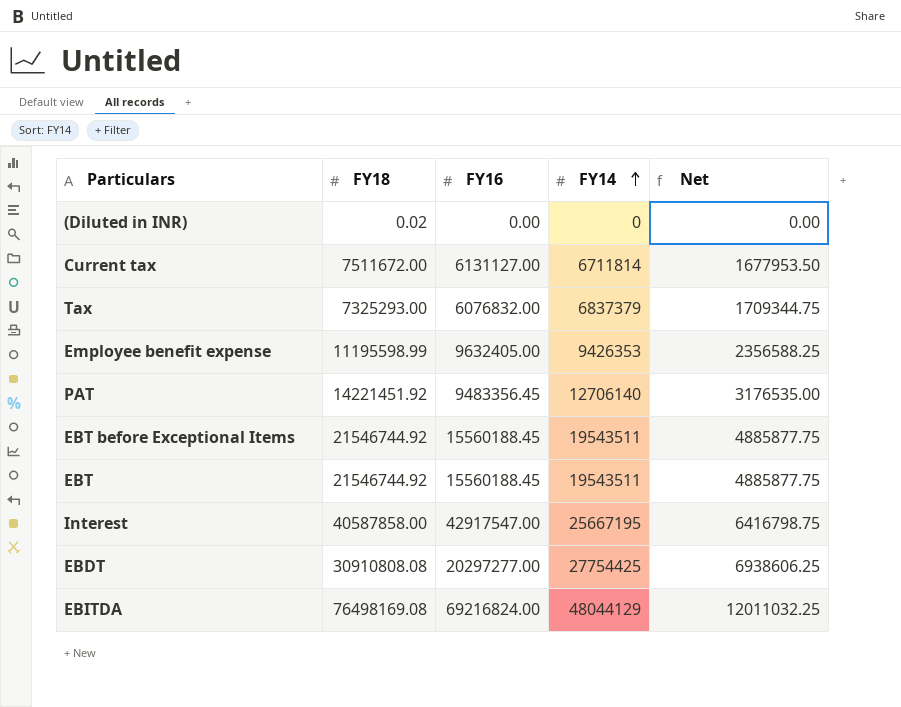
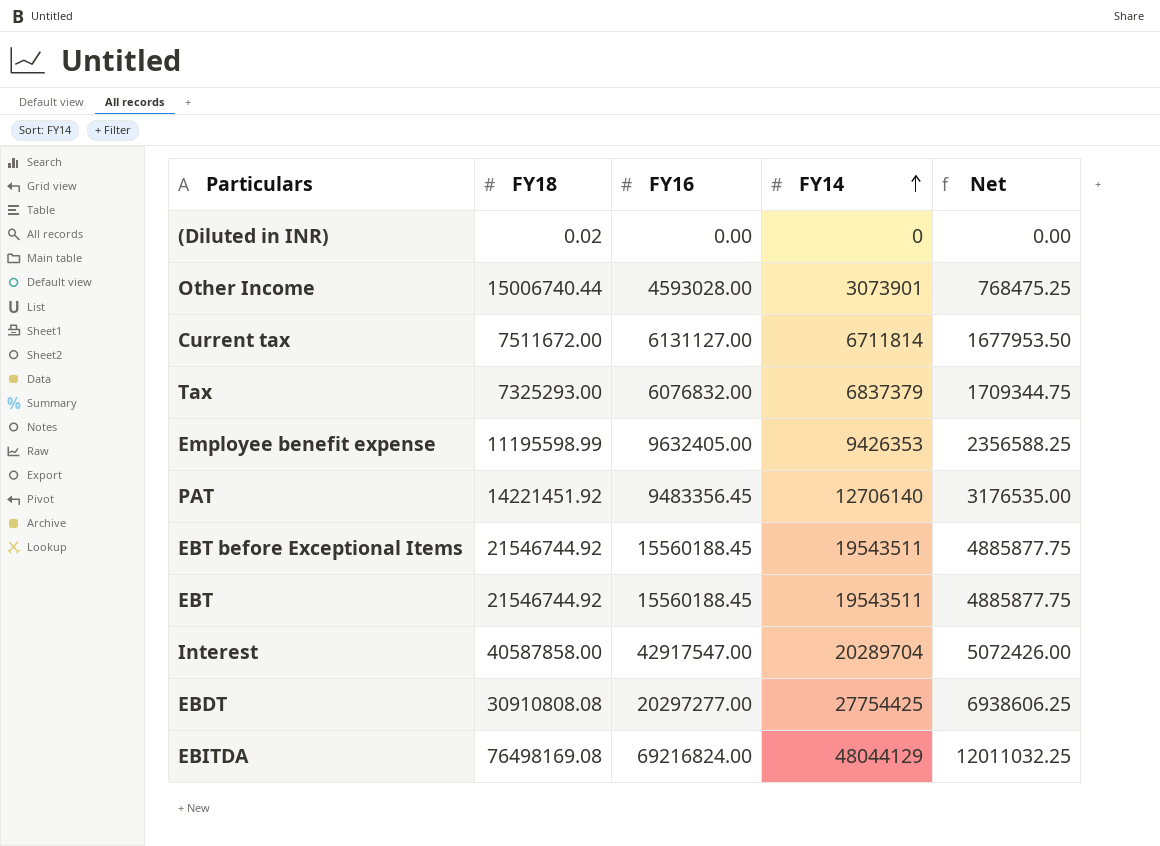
row Other Income: none -> 15006740.44 | 4593028.00 | 3073901 | 768475.25
Interest | FY14: 25667195 -> 20289704
Interest | Net: 6416798.75 -> 5072426.00

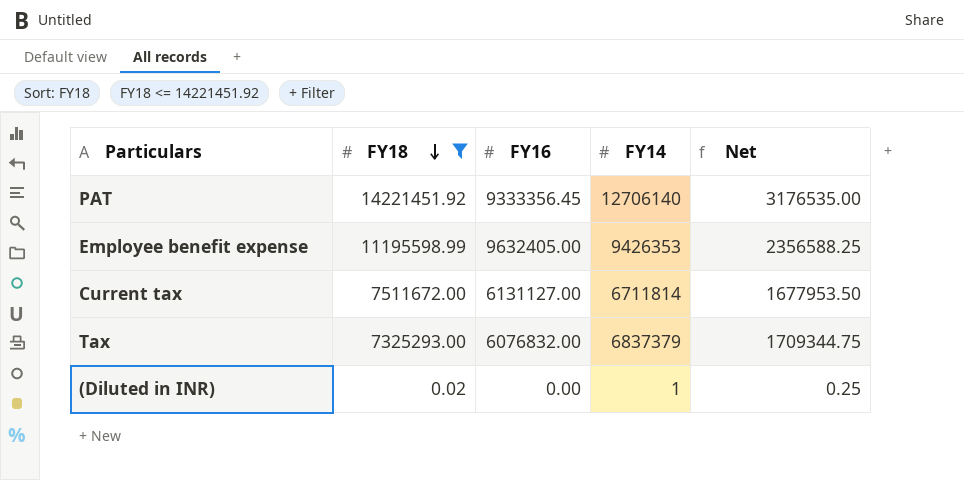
filter: none -> FY18 <= 14221451.92
row order: FY14 ascending -> FY18 descending
PAT | FY16: 9483356.45 -> 9333356.45
(Diluted in INR) | FY14: 0 -> 1
(Diluted in INR) | Net: 0.00 -> 0.25

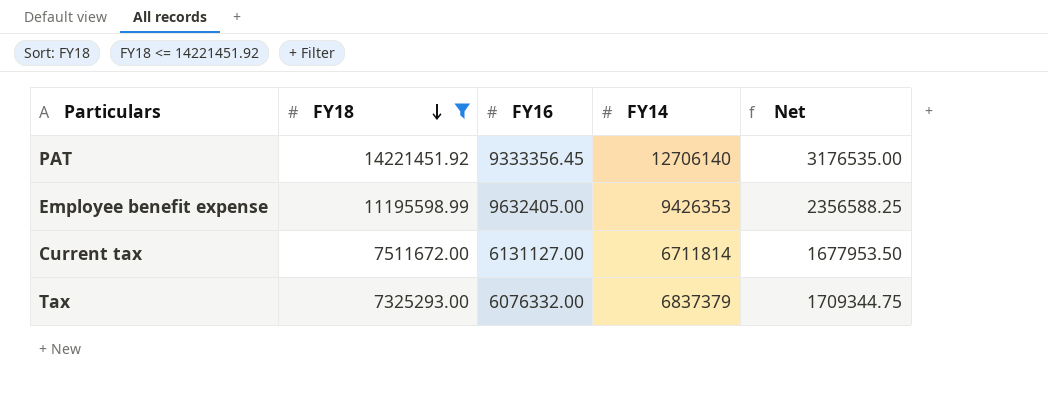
row (Diluted in INR): 0.02 | 0.00 | 1 | 0.25 -> none
Tax | FY16: 6076832.00 -> 6076332.00

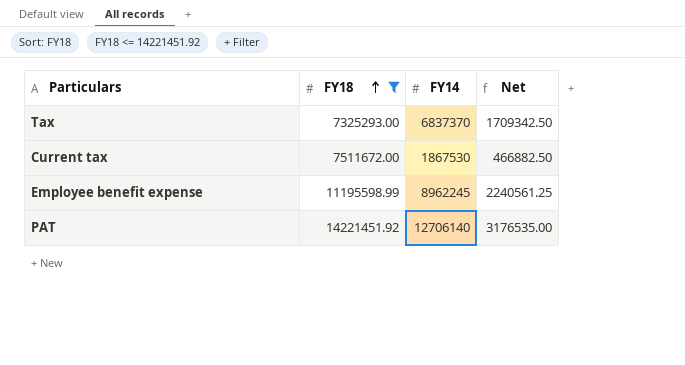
row order: FY18 descending -> FY18 ascending
column FY16 | position: 3 -> none
Tax | FY14: 6837379 -> 6837370
Tax | Net: 1709344.75 -> 1709342.50
Current tax | FY14: 6711814 -> 1867530
Current tax | Net: 1677953.50 -> 466882.50
Employee benefit expense | FY14: 9426353 -> 8962245
Employee benefit expense | Net: 2356588.25 -> 2240561.25

